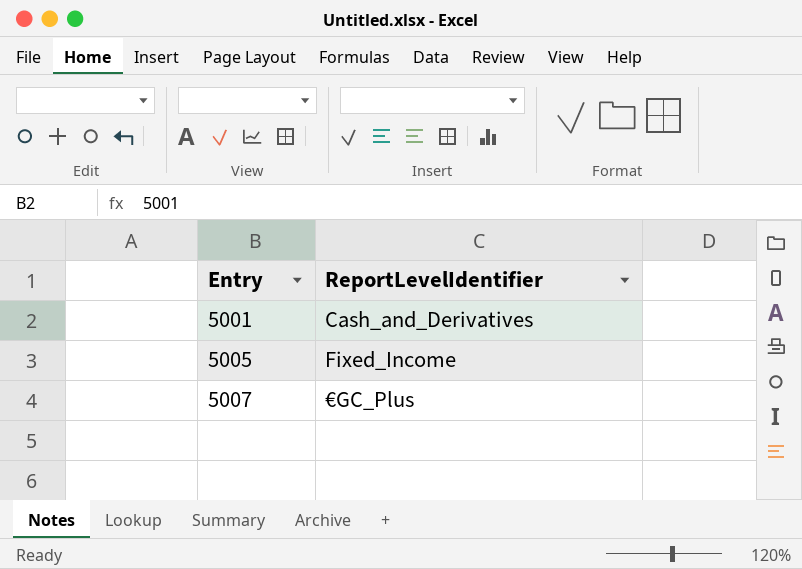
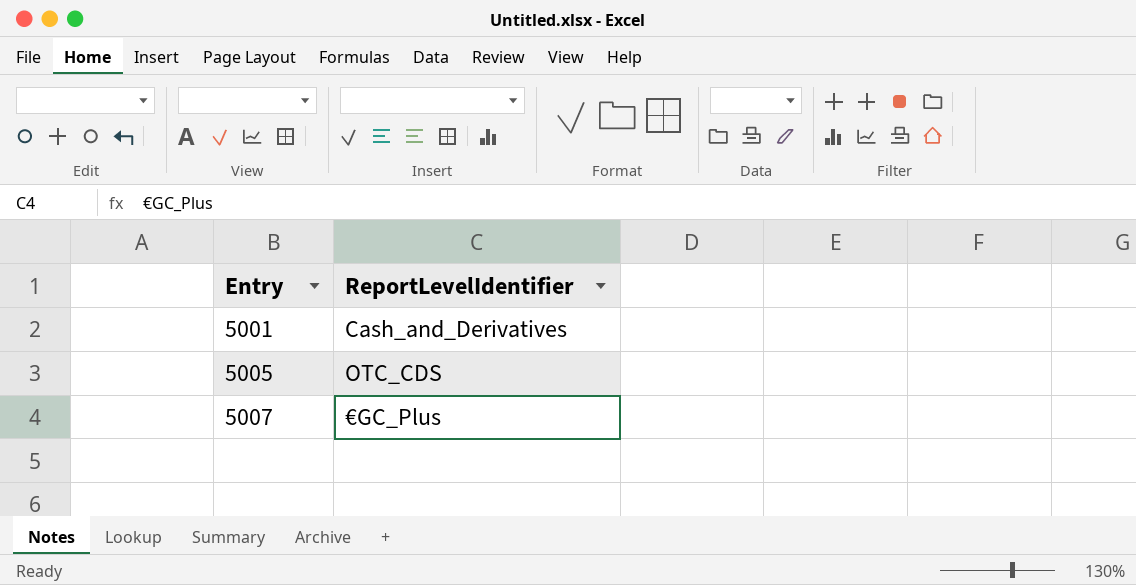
5005 | ReportLevelIdentifier: Fixed_Income -> OTC_CDS

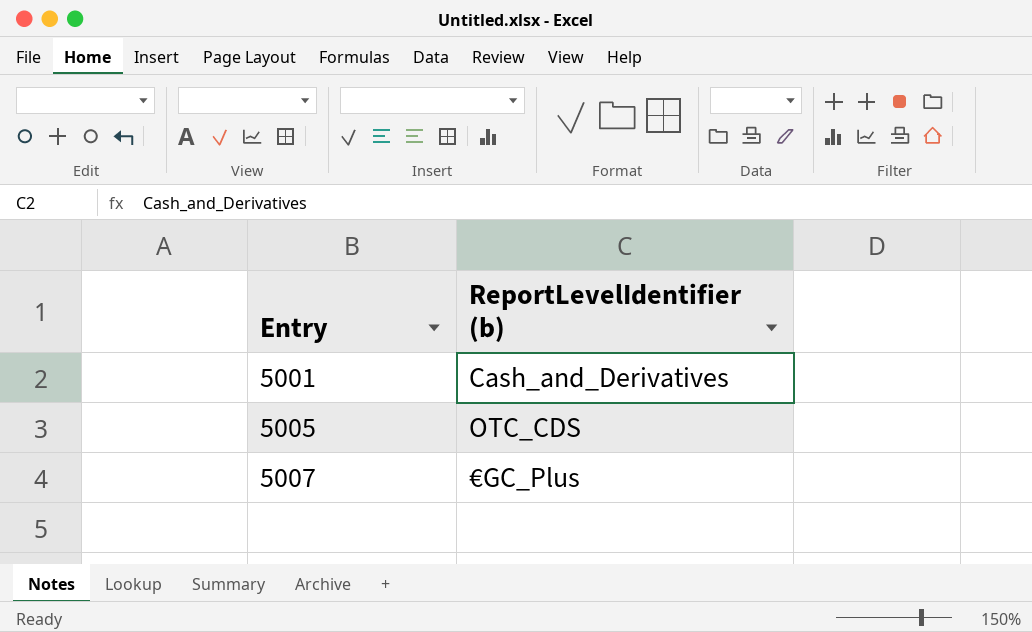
column name: ReportLevelIdentifier -> ReportLevelIdentifier (b)

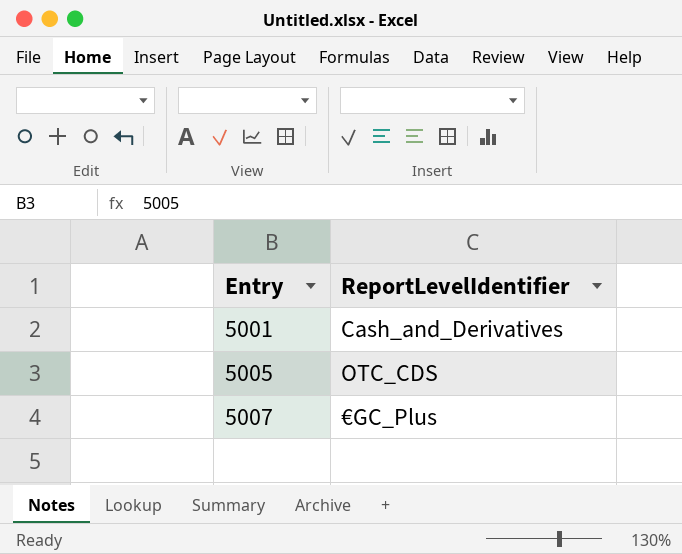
column name: ReportLevelIdentifier (b) -> ReportLevelIdentifier

